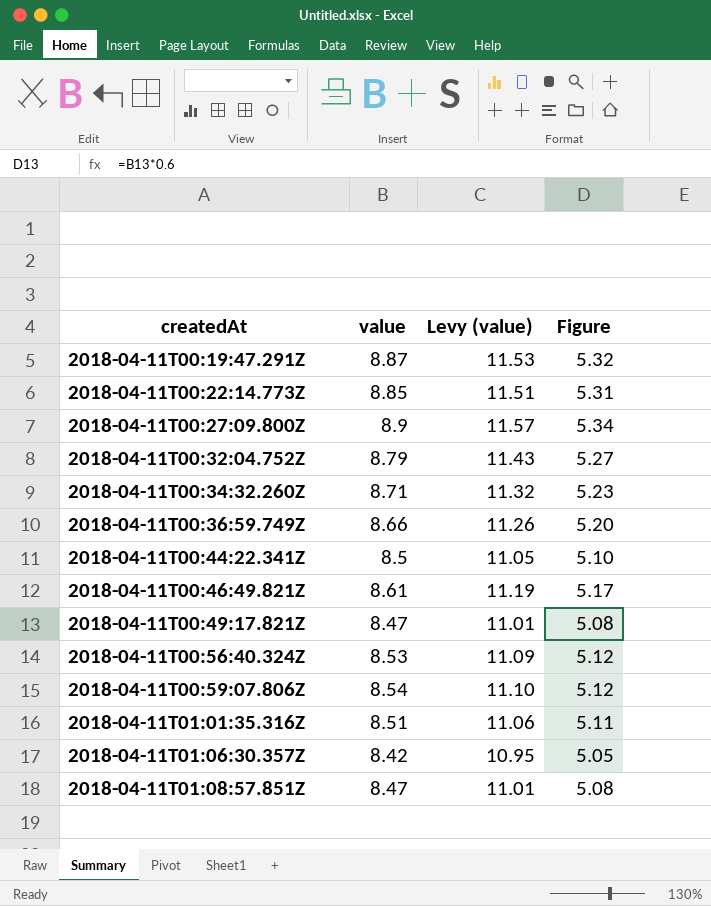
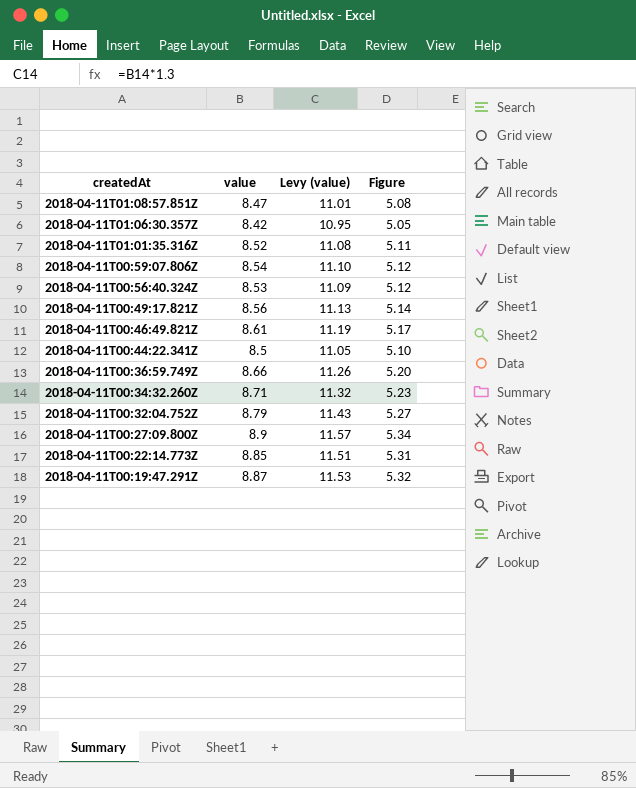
row order: createdAt ascending -> createdAt descending
2018-04-11T01:01:35.316Z | value: 8.51 -> 8.52
2018-04-11T01:01:35.316Z | Levy (value): 11.06 -> 11.08
2018-04-11T00:49:17.821Z | value: 8.47 -> 8.56
2018-04-11T00:49:17.821Z | Levy (value): 11.01 -> 11.13
2018-04-11T00:49:17.821Z | Figure: 5.08 -> 5.14

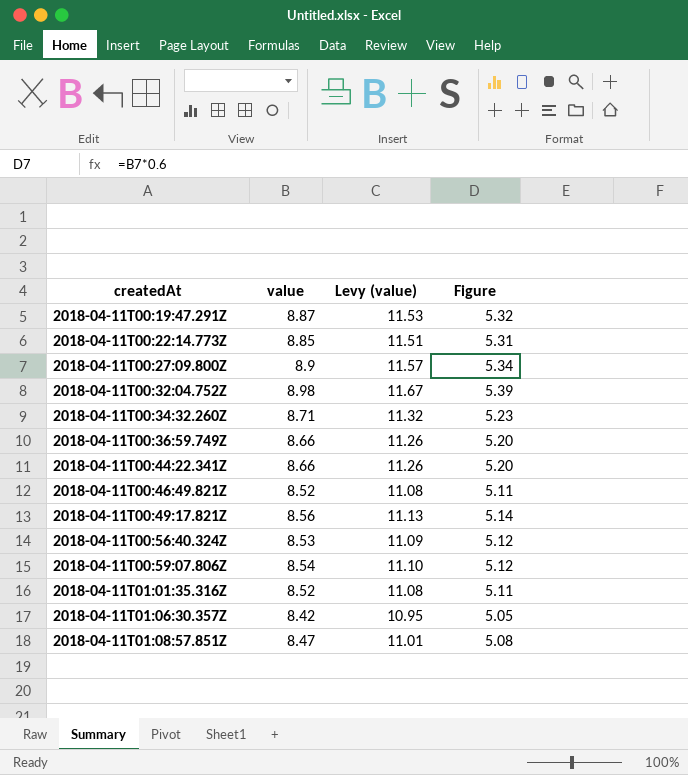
row order: createdAt descending -> createdAt ascending
2018-04-11T00:32:04.752Z | value: 8.79 -> 8.98
2018-04-11T00:32:04.752Z | Levy (value): 11.43 -> 11.67
2018-04-11T00:32:04.752Z | Figure: 5.27 -> 5.39
2018-04-11T00:44:22.341Z | value: 8.5 -> 8.66
2018-04-11T00:44:22.341Z | Levy (value): 11.05 -> 11.26
2018-04-11T00:44:22.341Z | Figure: 5.10 -> 5.20
2018-04-11T00:46:49.821Z | value: 8.61 -> 8.52
2018-04-11T00:46:49.821Z | Levy (value): 11.19 -> 11.08
2018-04-11T00:46:49.821Z | Figure: 5.17 -> 5.11

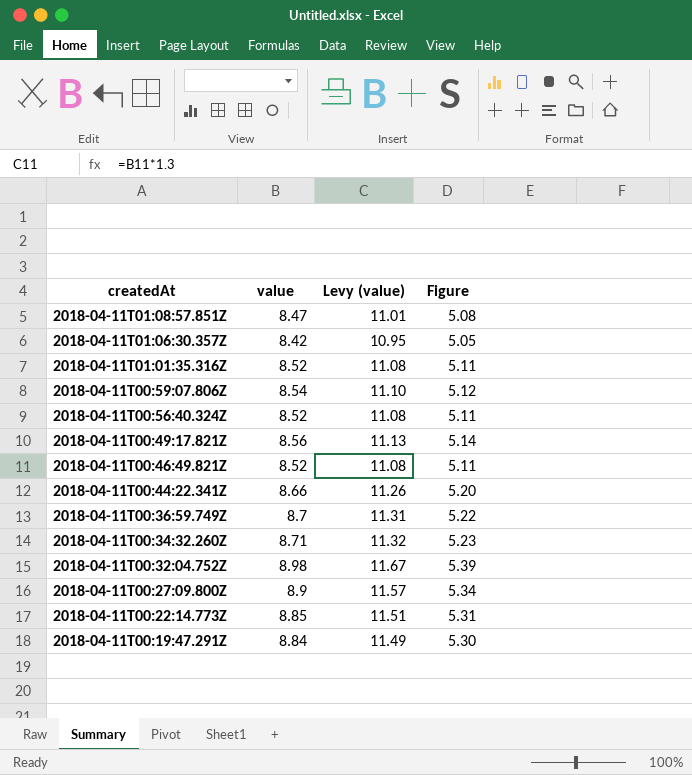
row order: createdAt ascending -> createdAt descending
2018-04-11T00:56:40.324Z | value: 8.53 -> 8.52
2018-04-11T00:56:40.324Z | Levy (value): 11.09 -> 11.08
2018-04-11T00:56:40.324Z | Figure: 5.12 -> 5.11
2018-04-11T00:36:59.749Z | value: 8.66 -> 8.7
2018-04-11T00:36:59.749Z | Levy (value): 11.26 -> 11.31
2018-04-11T00:36:59.749Z | Figure: 5.20 -> 5.22
2018-04-11T00:19:47.291Z | value: 8.87 -> 8.84
2018-04-11T00:19:47.291Z | Levy (value): 11.53 -> 11.49
2018-04-11T00:19:47.291Z | Figure: 5.32 -> 5.30

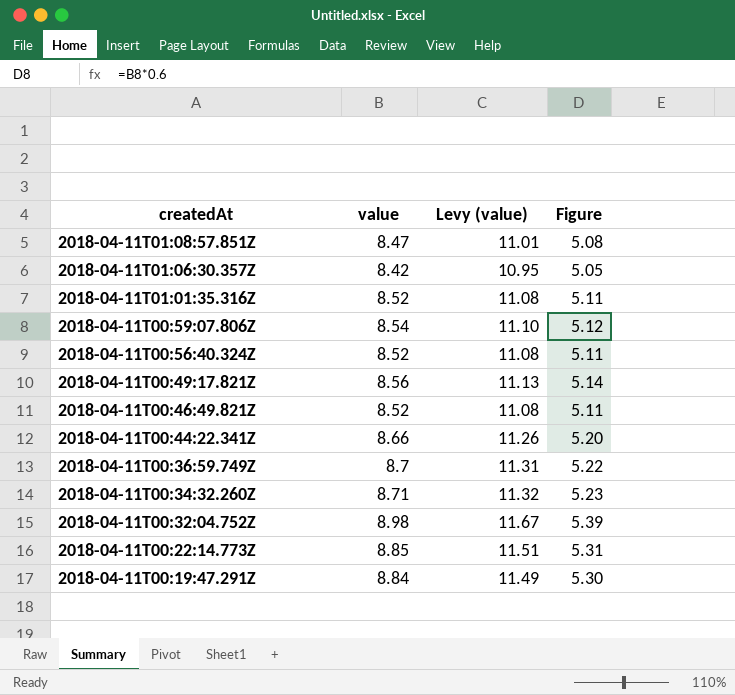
row 2018-04-11T00:27:09.800Z: 8.9 | 11.57 | 5.34 -> none

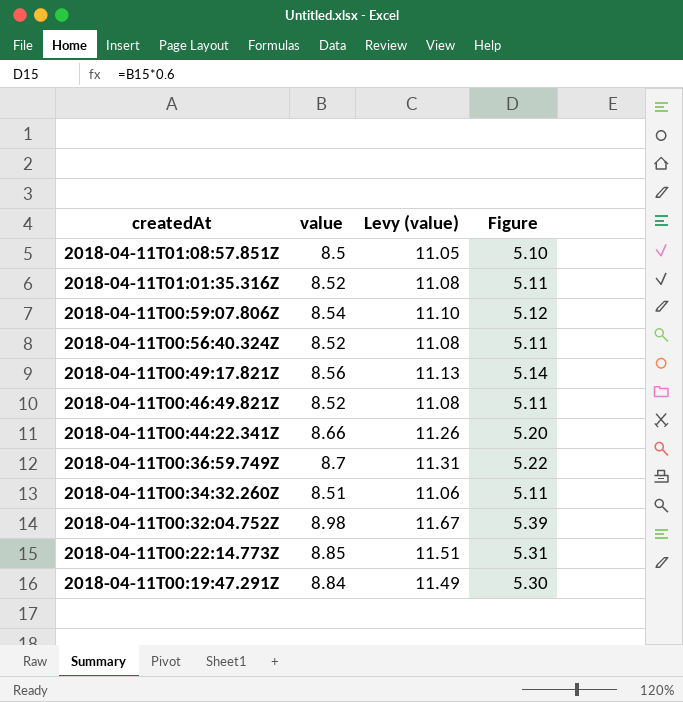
row 2018-04-11T01:06:30.357Z: 8.42 | 10.95 | 5.05 -> none
2018-04-11T01:08:57.851Z | value: 8.47 -> 8.5
2018-04-11T01:08:57.851Z | Levy (value): 11.01 -> 11.05
2018-04-11T01:08:57.851Z | Figure: 5.08 -> 5.10
2018-04-11T00:34:32.260Z | value: 8.71 -> 8.51
2018-04-11T00:34:32.260Z | Levy (value): 11.32 -> 11.06
2018-04-11T00:34:32.260Z | Figure: 5.23 -> 5.11

